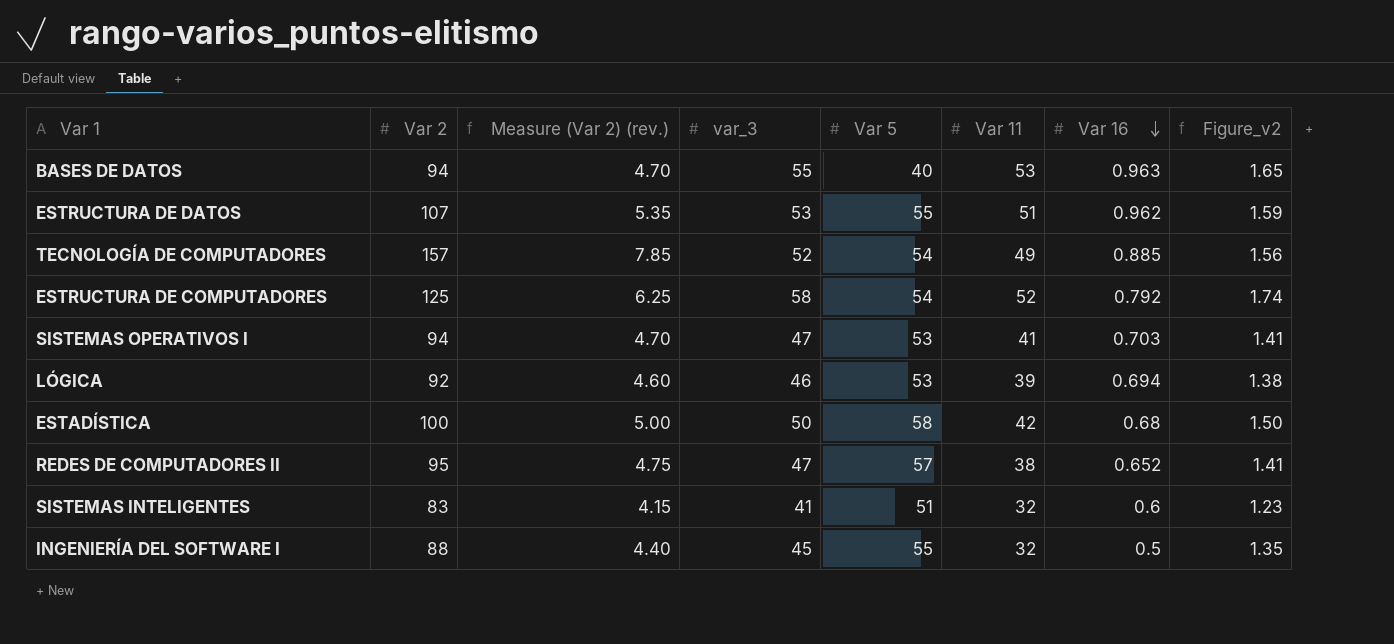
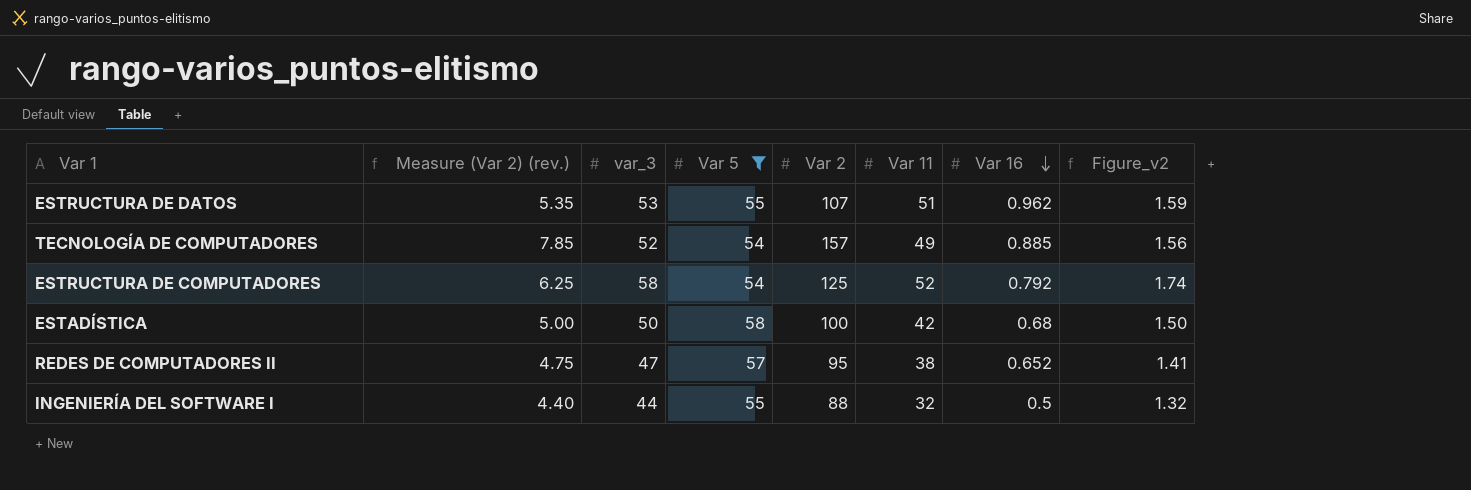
filter: none -> Var 5 >= 54
column Var 2 | position: 2 -> 5
INGENIERÍA DEL SOFTWARE I | var_3: 45 -> 44
INGENIERÍA DEL SOFTWARE I | Figure_v2: 1.35 -> 1.32

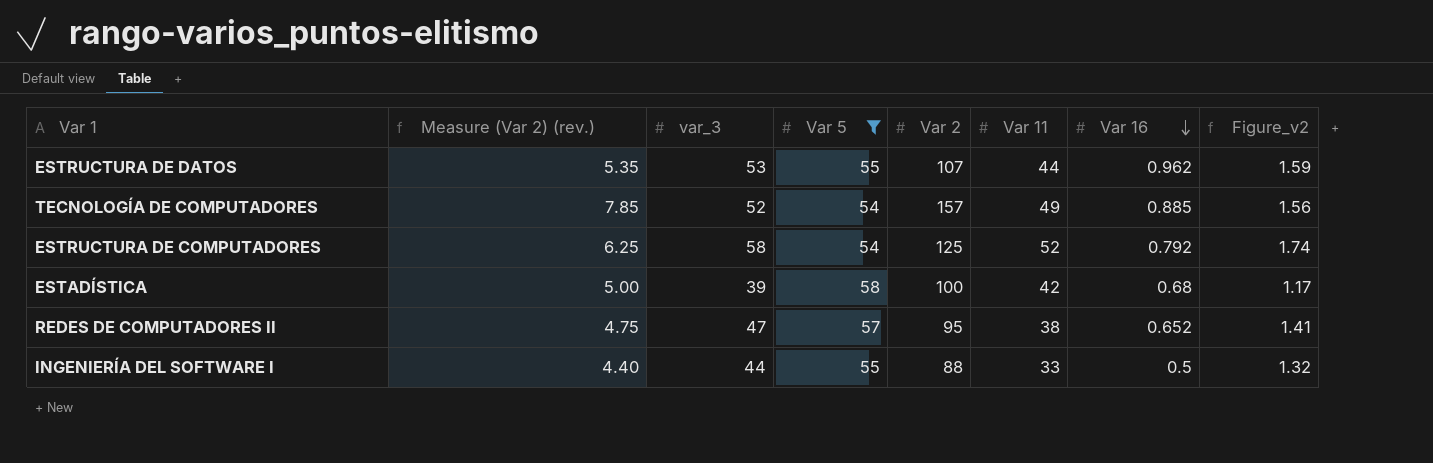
ESTRUCTURA DE DATOS | Var 11: 51 -> 44
ESTADÍSTICA | var_3: 50 -> 39
ESTADÍSTICA | Figure_v2: 1.50 -> 1.17
INGENIERÍA DEL SOFTWARE I | Var 11: 32 -> 33

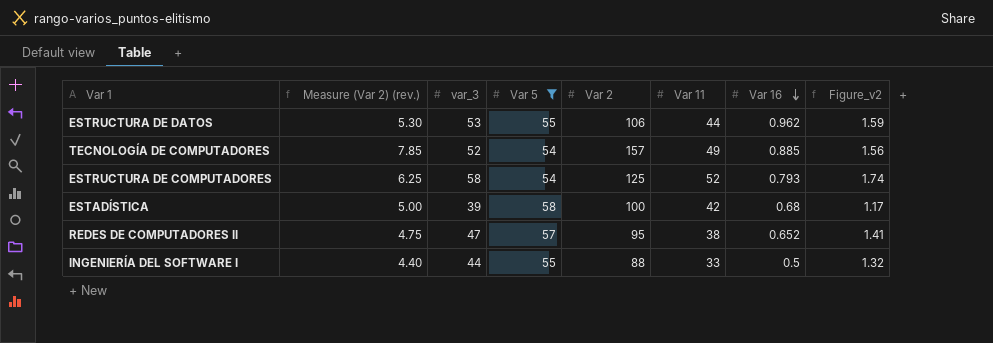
ESTRUCTURA DE DATOS | Measure (Var 2) (rev.): 5.35 -> 5.30
ESTRUCTURA DE DATOS | Var 2: 107 -> 106
ESTRUCTURA DE COMPUTADORES | Var 16: 0.792 -> 0.793

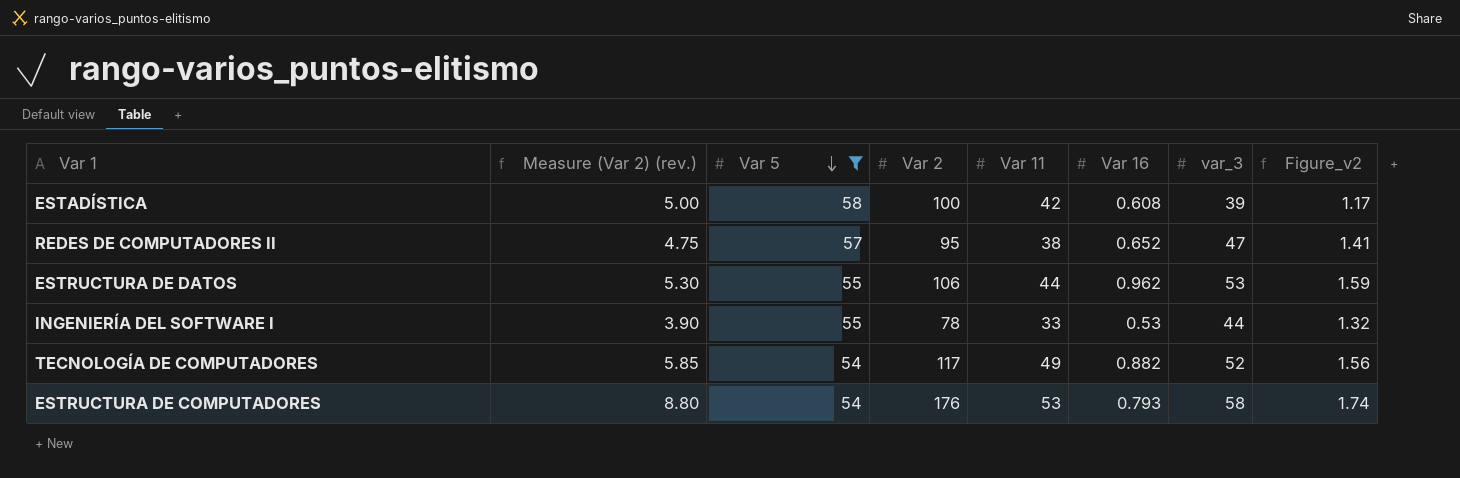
row order: Var 16 descending -> Var 5 descending
column var_3 | position: 3 -> 7
ESTADÍSTICA | Var 16: 0.68 -> 0.608
INGENIERÍA DEL SOFTWARE I | Measure (Var 2) (rev.): 4.40 -> 3.90
INGENIERÍA DEL SOFTWARE I | Var 2: 88 -> 78
INGENIERÍA DEL SOFTWARE I | Var 16: 0.5 -> 0.53
TECNOLOGÍA DE COMPUTADORES | Measure (Var 2) (rev.): 7.85 -> 5.85
TECNOLOGÍA DE COMPUTADORES | Var 2: 157 -> 117
TECNOLOGÍA DE COMPUTADORES | Var 16: 0.885 -> 0.882
ESTRUCTURA DE COMPUTADORES | Measure (Var 2) (rev.): 6.25 -> 8.80
ESTRUCTURA DE COMPUTADORES | Var 2: 125 -> 176
ESTRUCTURA DE COMPUTADORES | Var 11: 52 -> 53

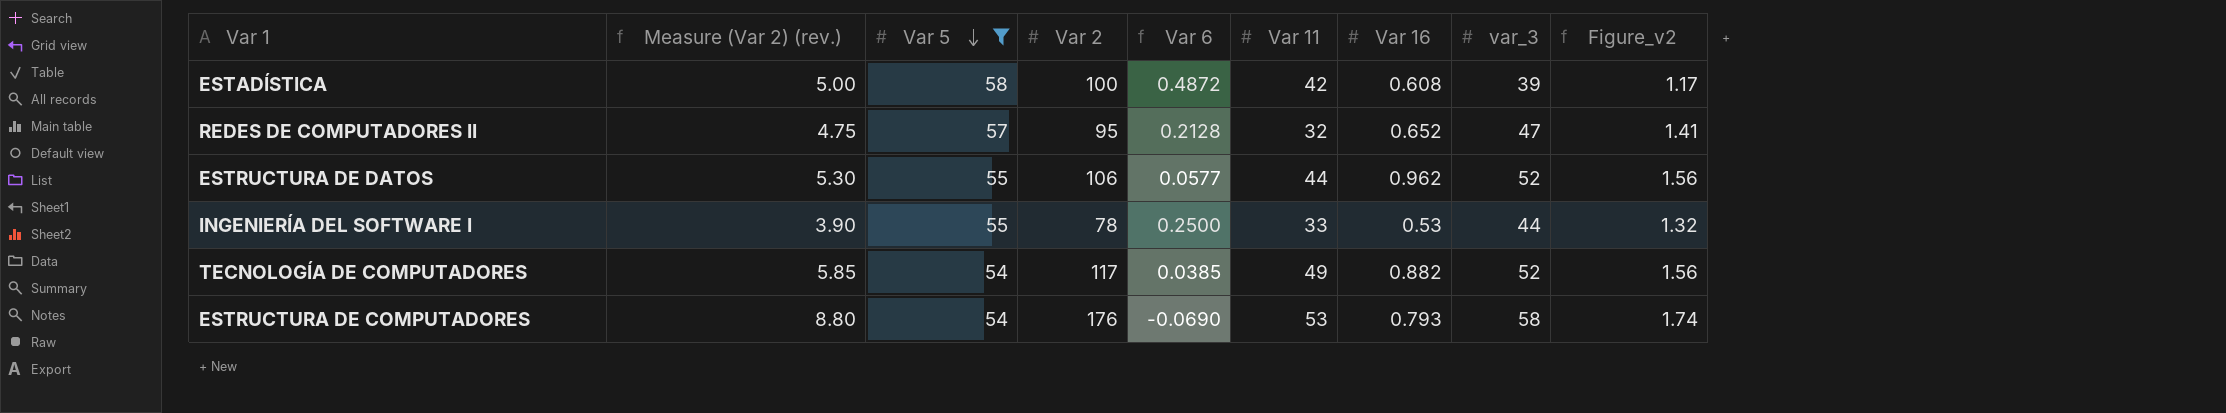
column Var 6 | formula: none -> ([Var 5] - [var_3]) / [var_3]
REDES DE COMPUTADORES II | Var 11: 38 -> 32
ESTRUCTURA DE DATOS | var_3: 53 -> 52
ESTRUCTURA DE DATOS | Figure_v2: 1.59 -> 1.56

